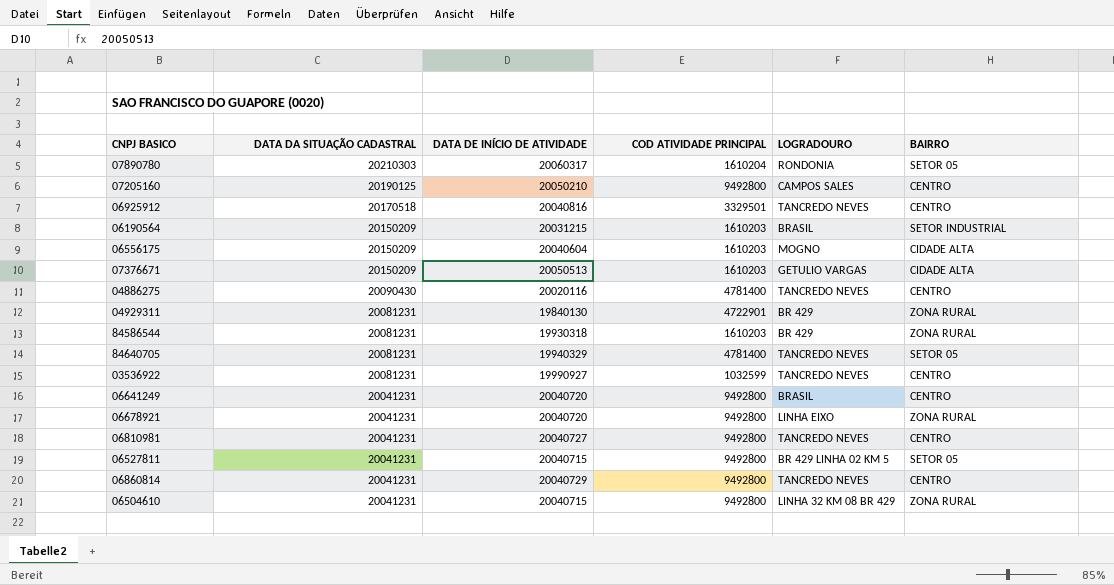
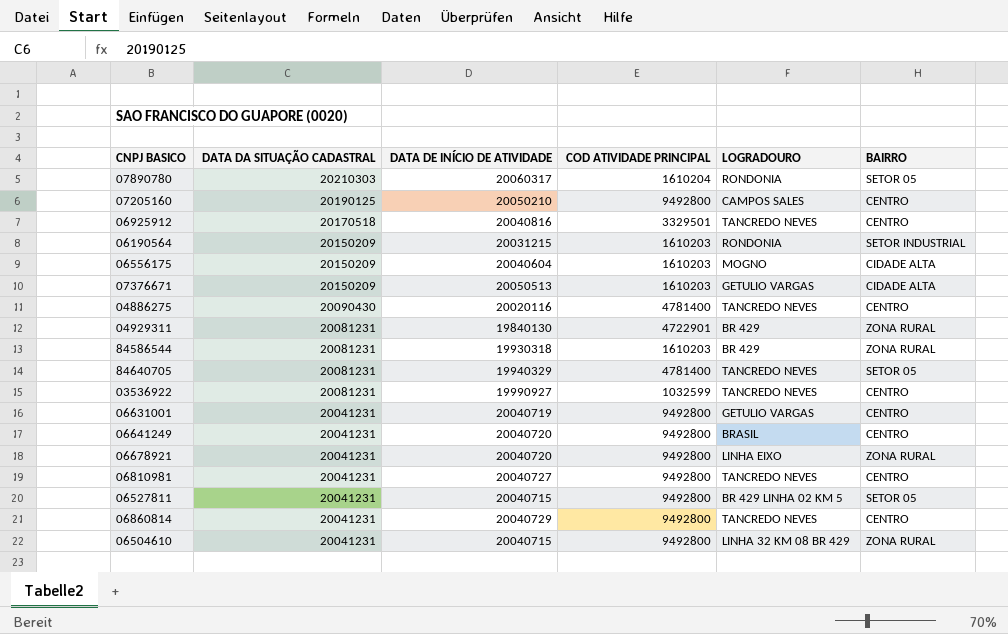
06190564 | LOGRADOURO: BRASIL -> RONDONIA
row 06631001: none -> 20041231 | 20040719 | 9492800 | GETULIO VARGAS | CENTRO

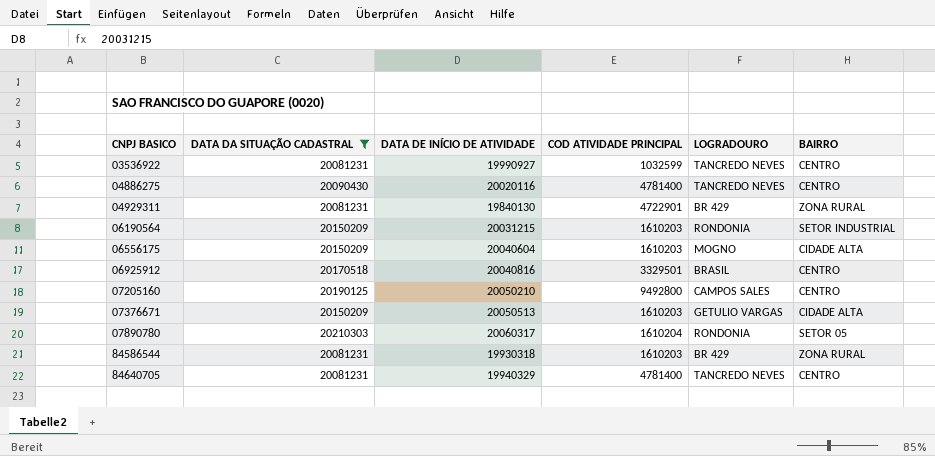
filter: none -> DATA DA SITUAÇÃO CADASTRAL != 20041231
row order: DATA DA SITUAÇÃO CADASTRAL descending -> CNPJ BASICO ascending
06925912 | LOGRADOURO: TANCREDO NEVES -> BRASIL
84640705 | BAIRRO: SETOR 05 -> CENTRO

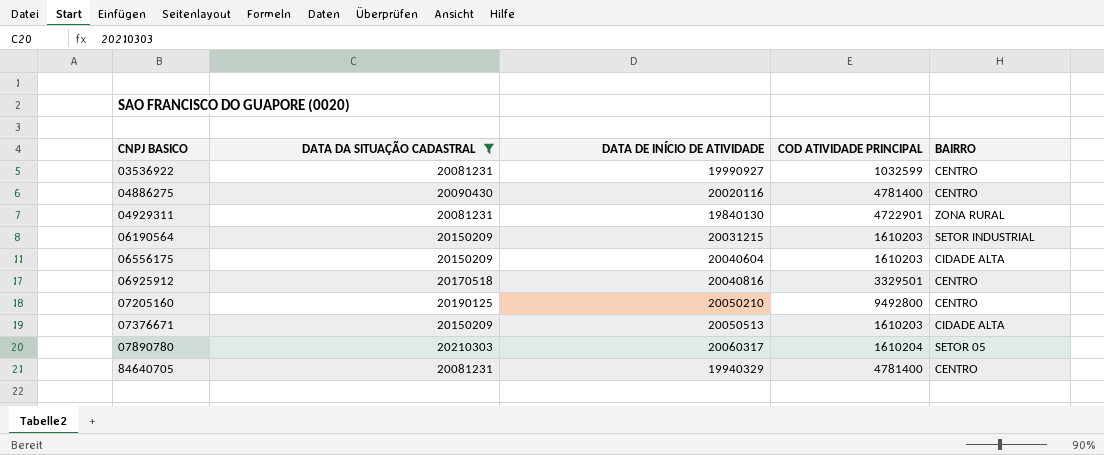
column LOGRADOURO | position: 5 -> none
row 84586544: 20081231 | 19930318 | 1610203 | BR 429 | ZONA RURAL -> none

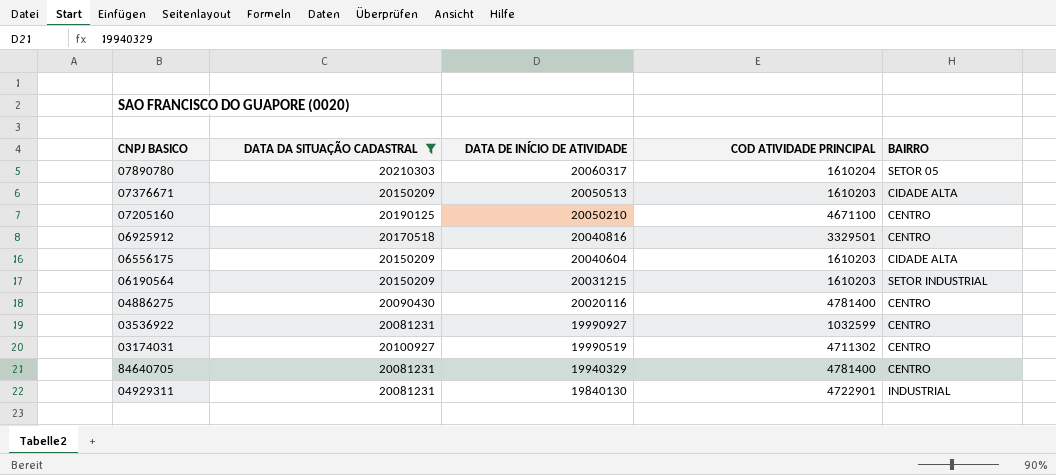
row order: CNPJ BASICO ascending -> DATA DE INÍCIO DE ATIVIDADE descending
07205160 | COD ATIVIDADE PRINCIPAL: 9492800 -> 4671100
row 03174031: none -> 20100927 | 19990519 | 4711302 | CENTRO
04929311 | BAIRRO: ZONA RURAL -> INDUSTRIAL

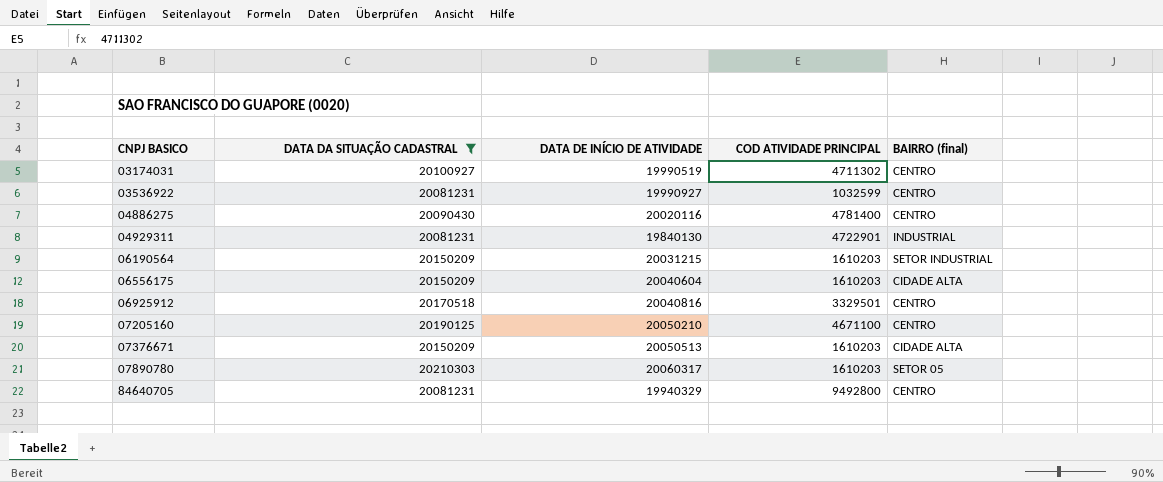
row order: DATA DE INÍCIO DE ATIVIDADE descending -> CNPJ BASICO ascending
column name: BAIRRO -> BAIRRO (final)
07890780 | COD ATIVIDADE PRINCIPAL: 1610204 -> 1610203
84640705 | COD ATIVIDADE PRINCIPAL: 4781400 -> 9492800

